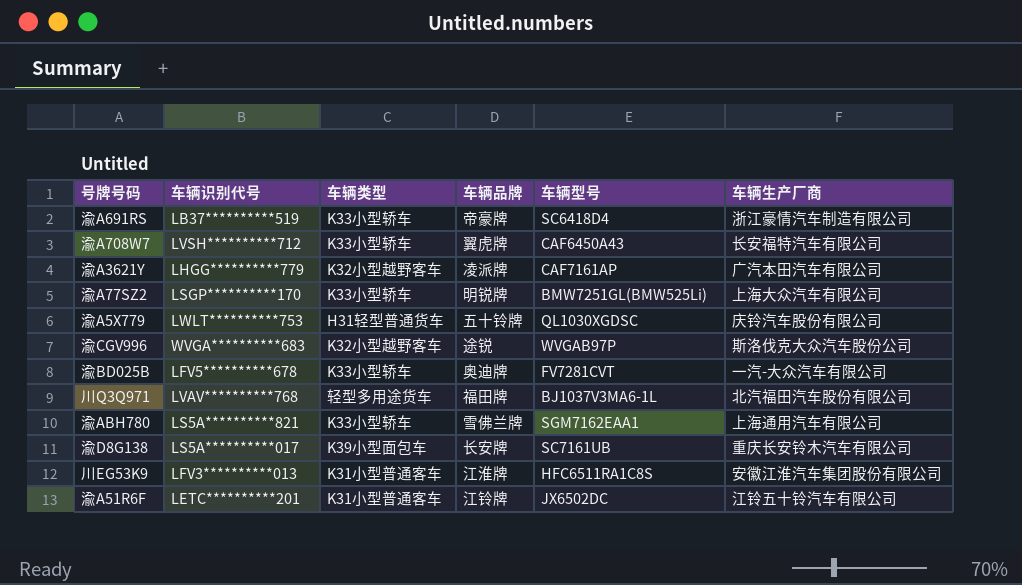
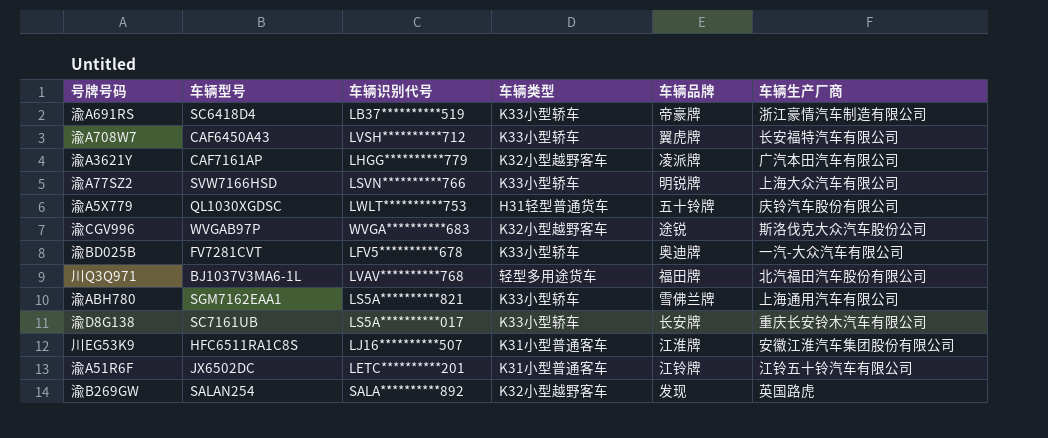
column 车辆型号 | position: 5 -> 2
渝A77SZ2 | 车辆型号: BMW7251GL(BMW525Li) -> SVW7166HSD
渝A77SZ2 | 车辆识别代号: LSGP**********170 -> LSVN**********766
渝D8G138 | 车辆类型: K39小型面包车 -> K33小型轿车
川EG53K9 | 车辆识别代号: LFV3**********013 -> LJ16**********507
row 渝B269GW: none -> SALAN254 | SALA**********892 | K32小型越野客车 | 发现 | 英国路虎

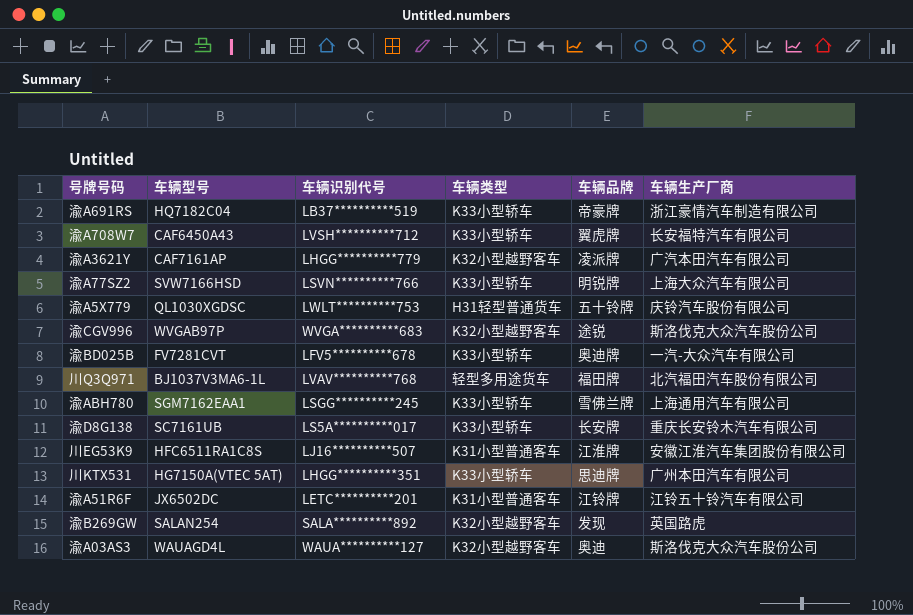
渝A691RS | 车辆型号: SC6418D4 -> HQ7182C04
渝ABH780 | 车辆识别代号: LS5A**********821 -> LSGG**********245
row 川KTX531: none -> HG7150A(VTEC 5AT) | LHGG**********351 | K33小型轿车 | 思迪牌 | 广州本田汽车有限公司
row 渝A03AS3: none -> WAUAGD4L | WAUA**********127 | K32小型越野客车 | 奥迪 | 斯洛伐克大众汽车股份公司

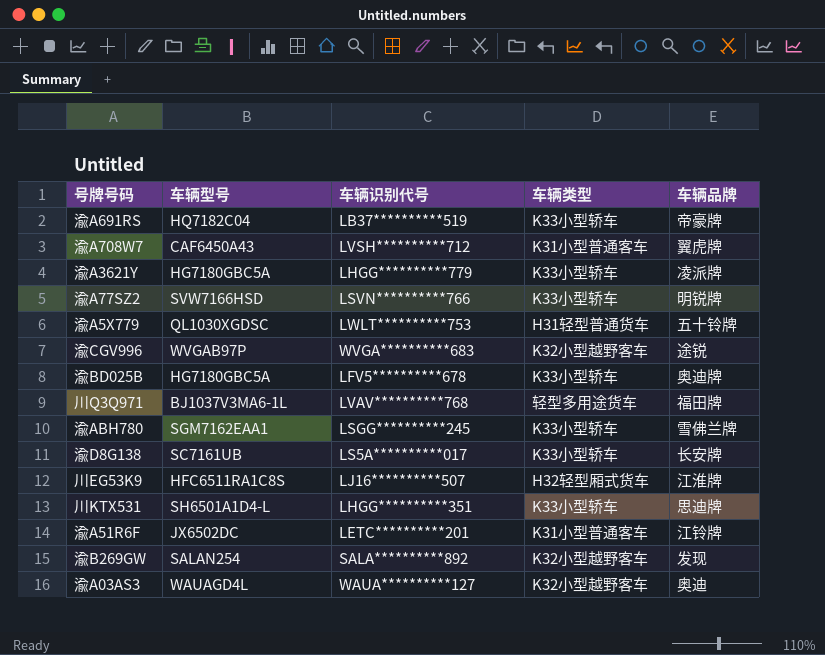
column 车辆生产厂商 | position: 6 -> none
渝A708W7 | 车辆类型: K33小型轿车 -> K31小型普通客车
渝A3621Y | 车辆型号: CAF7161AP -> HG7180GBC5A
渝A3621Y | 车辆类型: K32小型越野客车 -> K33小型轿车
渝BD025B | 车辆型号: FV7281CVT -> HG7180GBC5A
川EG53K9 | 车辆类型: K31小型普通客车 -> H32轻型厢式货车
川KTX531 | 车辆型号: HG7150A(VTEC 5AT) -> SH6501A1D4-L

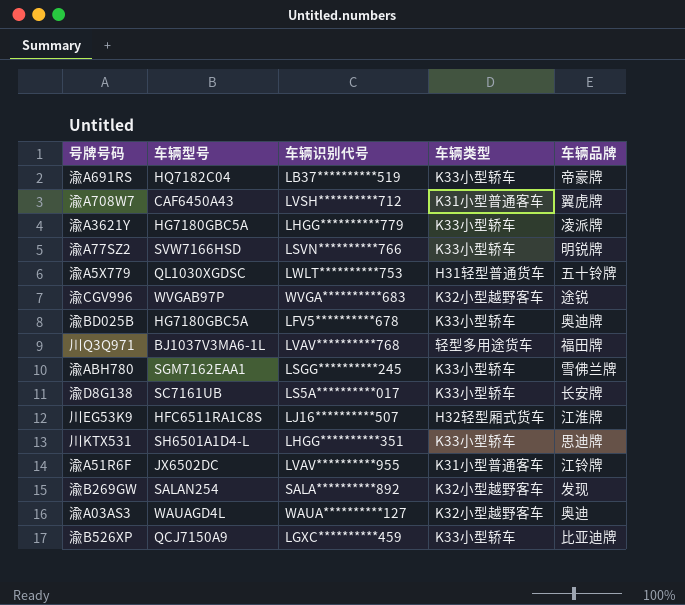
渝A51R6F | 车辆识别代号: LETC**********201 -> LVAV**********955
row 渝B526XP: none -> QCJ7150A9 | LGXC**********459 | K33小型轿车 | 比亚迪牌

